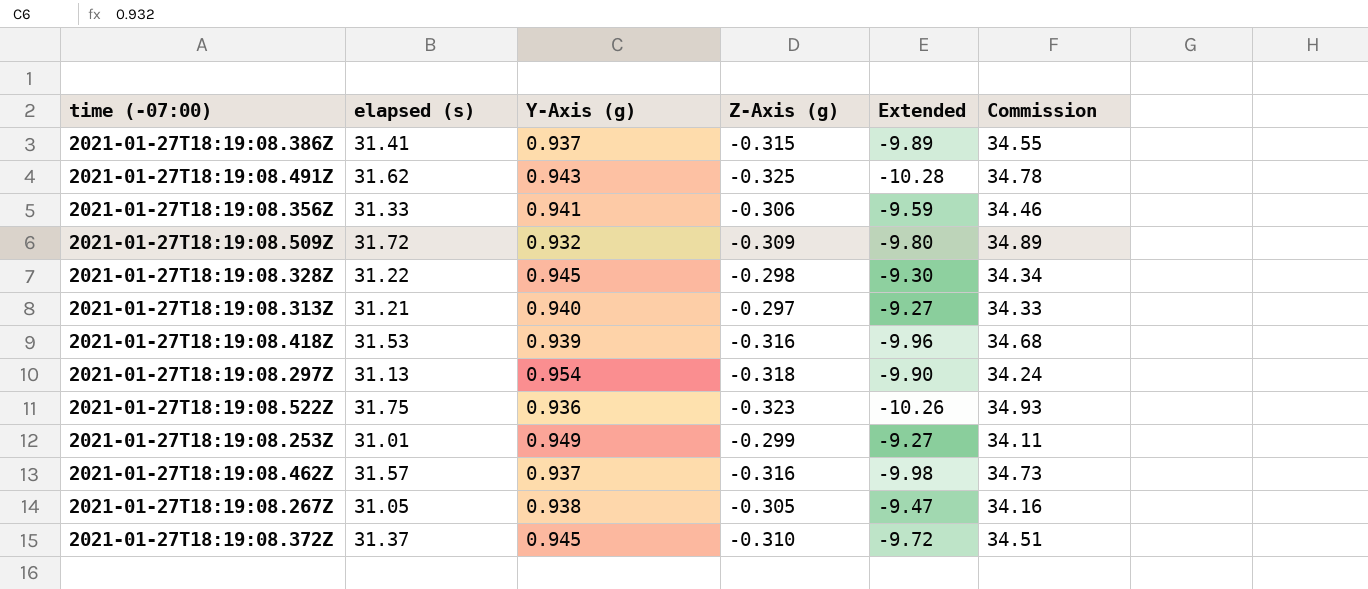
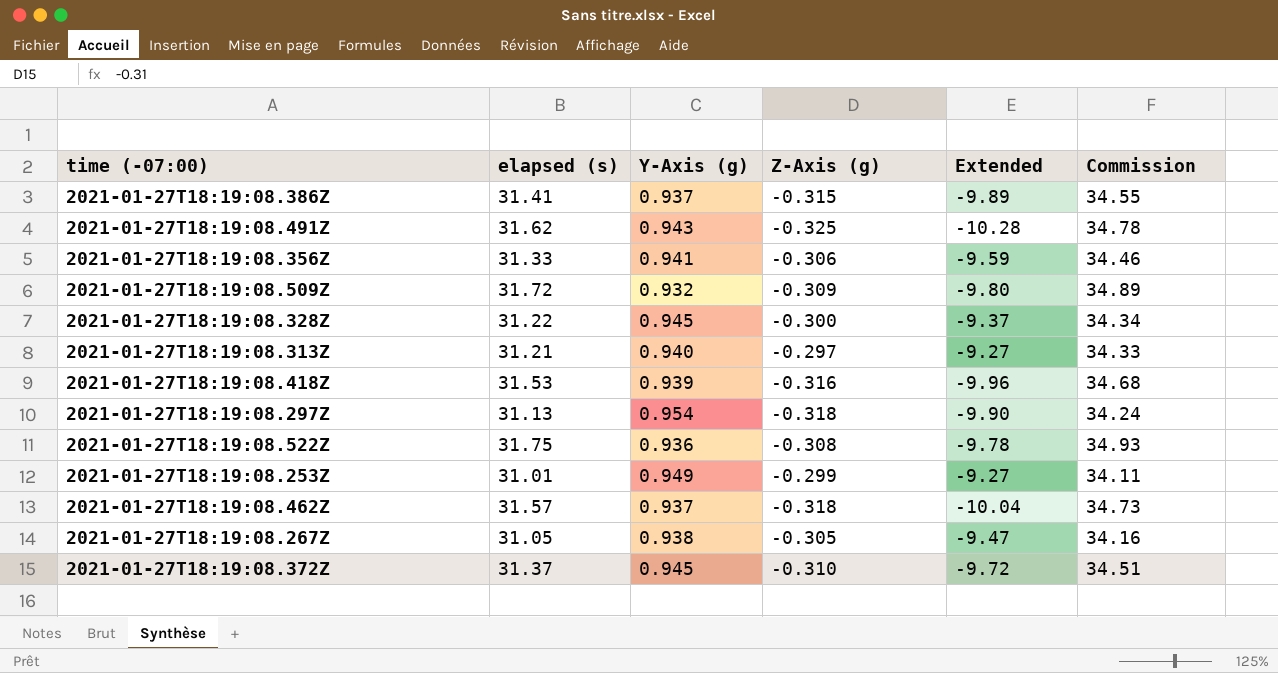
2021-01-27T18:19:08.328Z | Z-Axis (g): -0.298 -> -0.300
2021-01-27T18:19:08.328Z | Extended: -9.30 -> -9.37
2021-01-27T18:19:08.522Z | Z-Axis (g): -0.323 -> -0.308
2021-01-27T18:19:08.522Z | Extended: -10.26 -> -9.78
2021-01-27T18:19:08.462Z | Z-Axis (g): -0.316 -> -0.318
2021-01-27T18:19:08.462Z | Extended: -9.98 -> -10.04

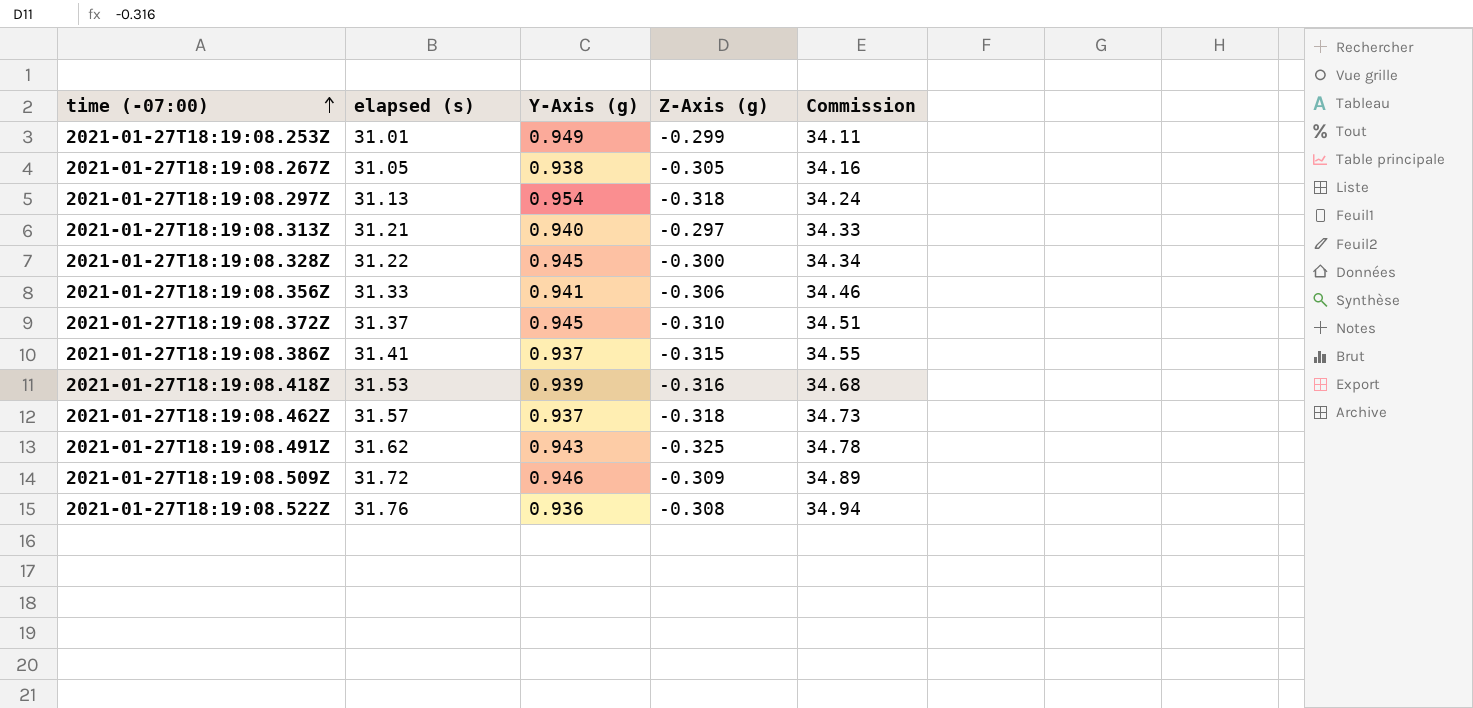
row order: none -> time (-07:00) ascending
column Extended | formula: [elapsed (s)] * [Z-Axis (g)] -> none
2021-01-27T18:19:08.509Z | Y-Axis (g): 0.932 -> 0.946
2021-01-27T18:19:08.522Z | elapsed (s): 31.75 -> 31.76
2021-01-27T18:19:08.522Z | Commission: 34.93 -> 34.94

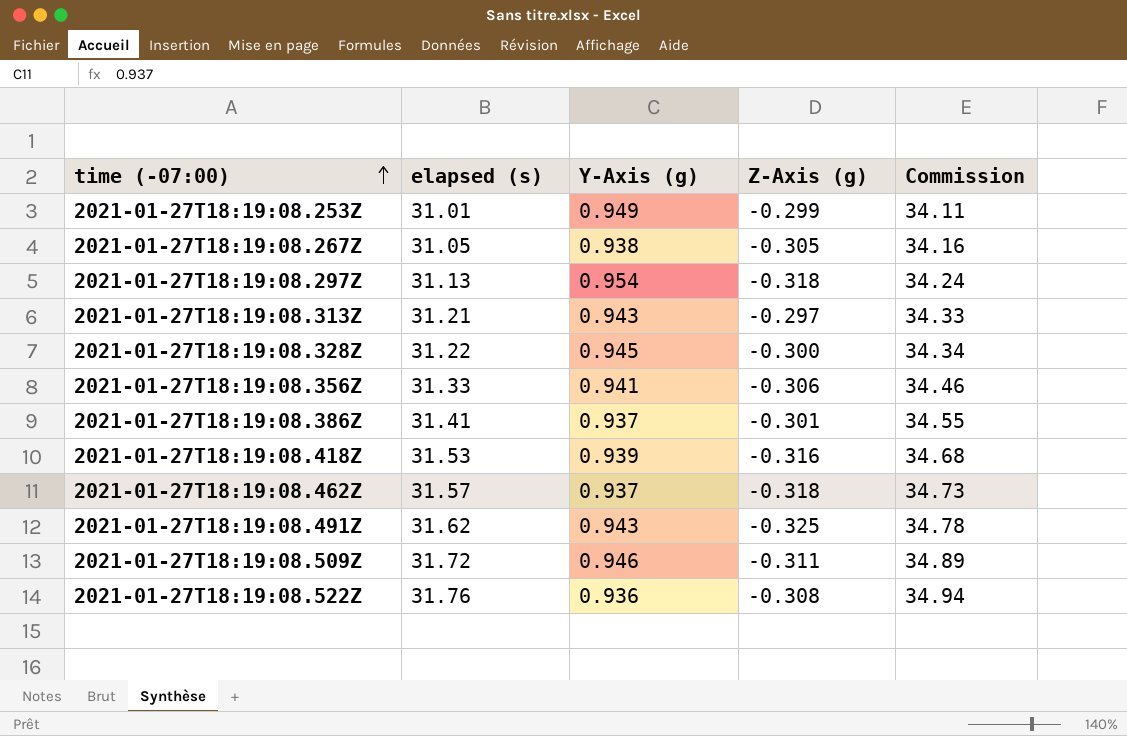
row 2021-01-27T18:19:08.372Z: 31.37 | 0.945 | -0.310 | 34.51 -> none
2021-01-27T18:19:08.313Z | Y-Axis (g): 0.940 -> 0.943
2021-01-27T18:19:08.386Z | Z-Axis (g): -0.315 -> -0.301
2021-01-27T18:19:08.509Z | Z-Axis (g): -0.309 -> -0.311

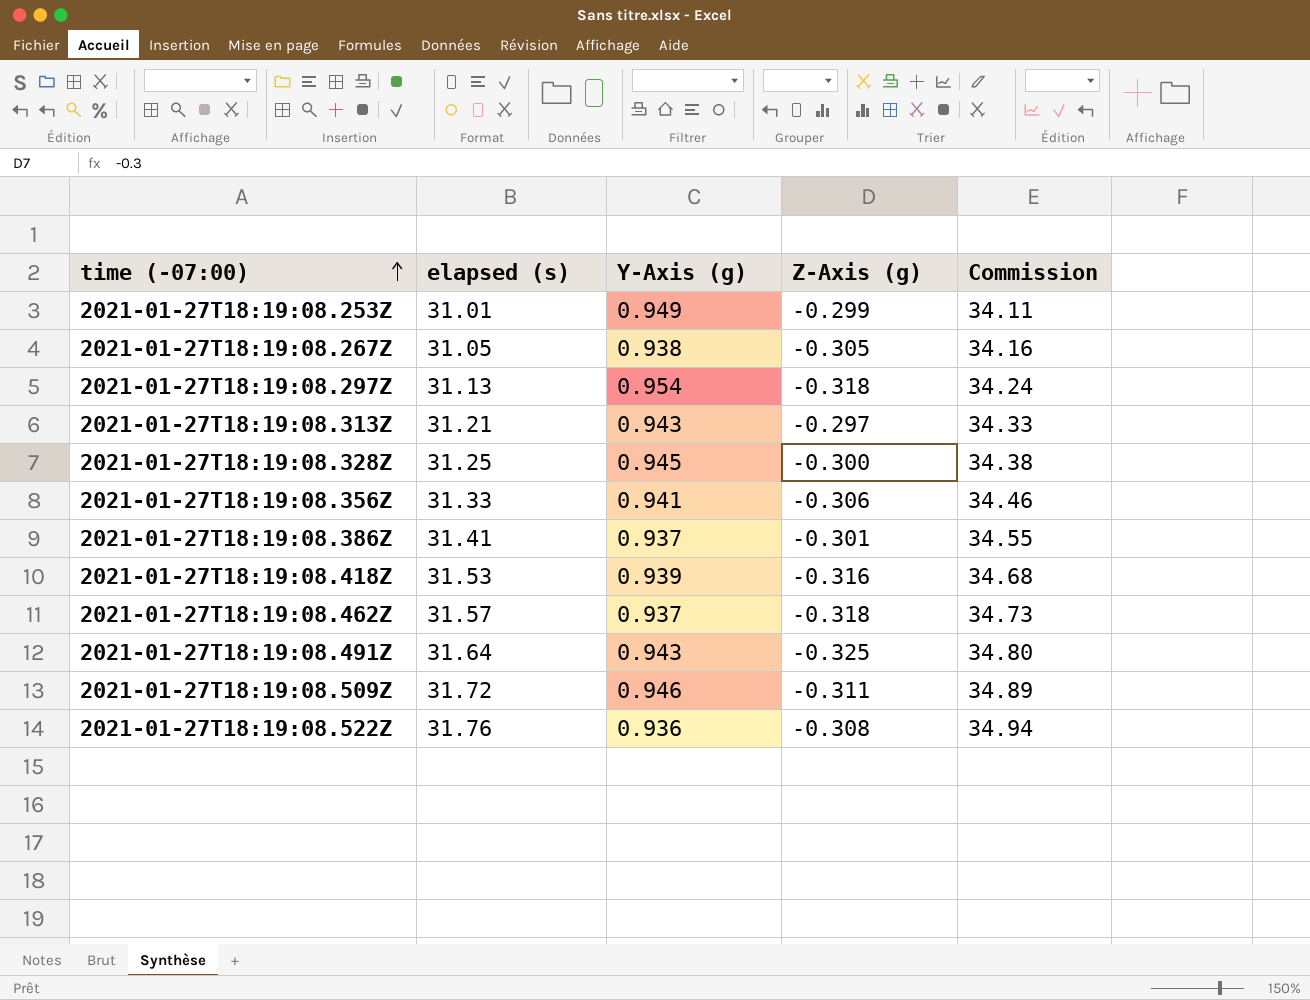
2021-01-27T18:19:08.328Z | elapsed (s): 31.22 -> 31.25
2021-01-27T18:19:08.328Z | Commission: 34.34 -> 34.38
2021-01-27T18:19:08.491Z | elapsed (s): 31.62 -> 31.64
2021-01-27T18:19:08.491Z | Commission: 34.78 -> 34.80

